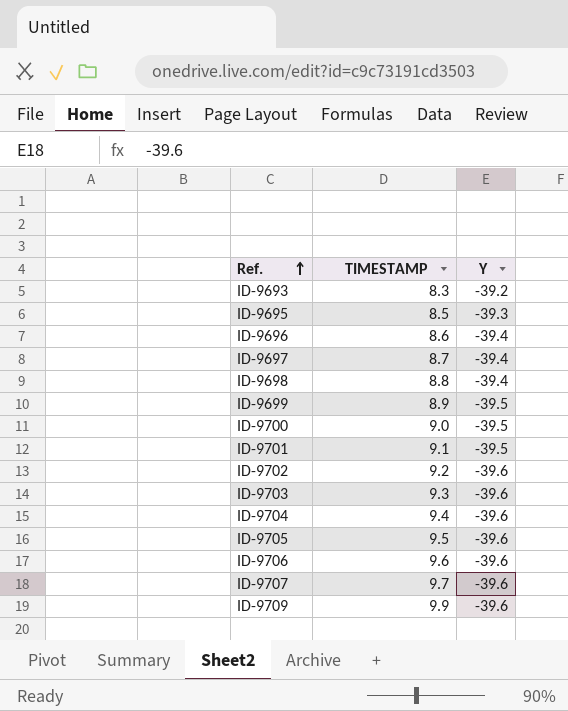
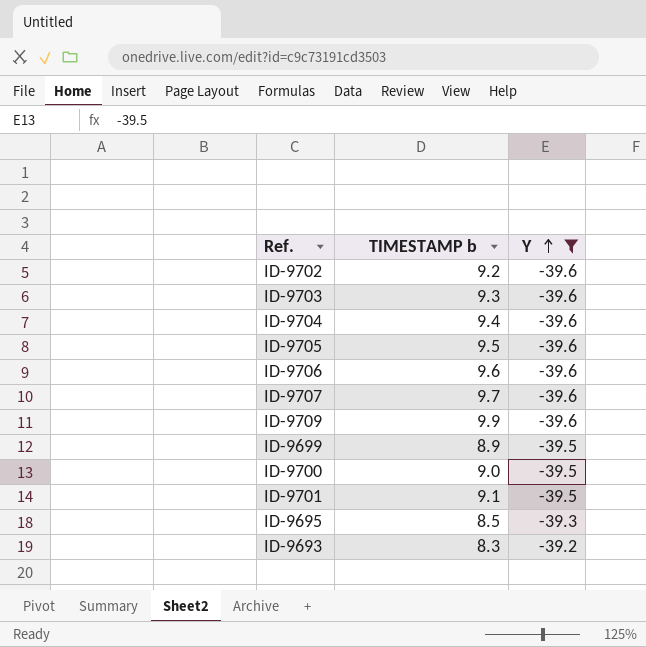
filter: none -> Y != -39.4
row order: Ref. ascending -> Y ascending
column name: TIMESTAMP -> TIMESTAMP b

